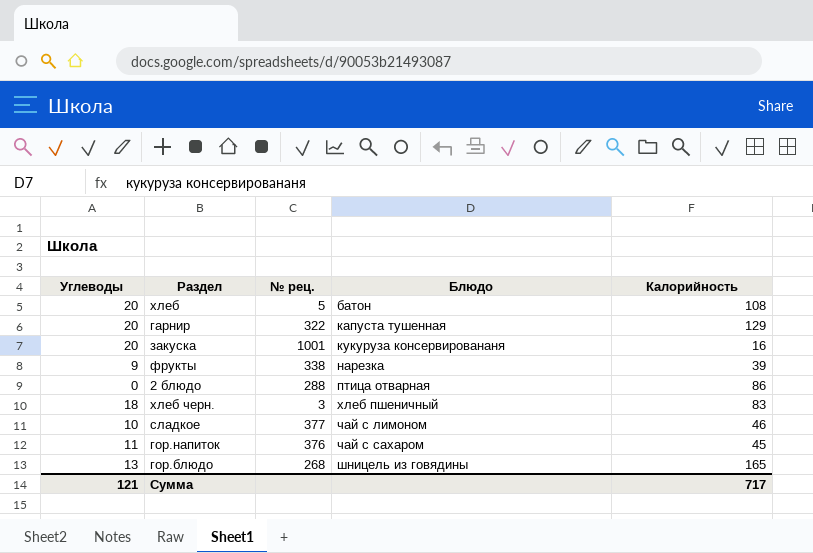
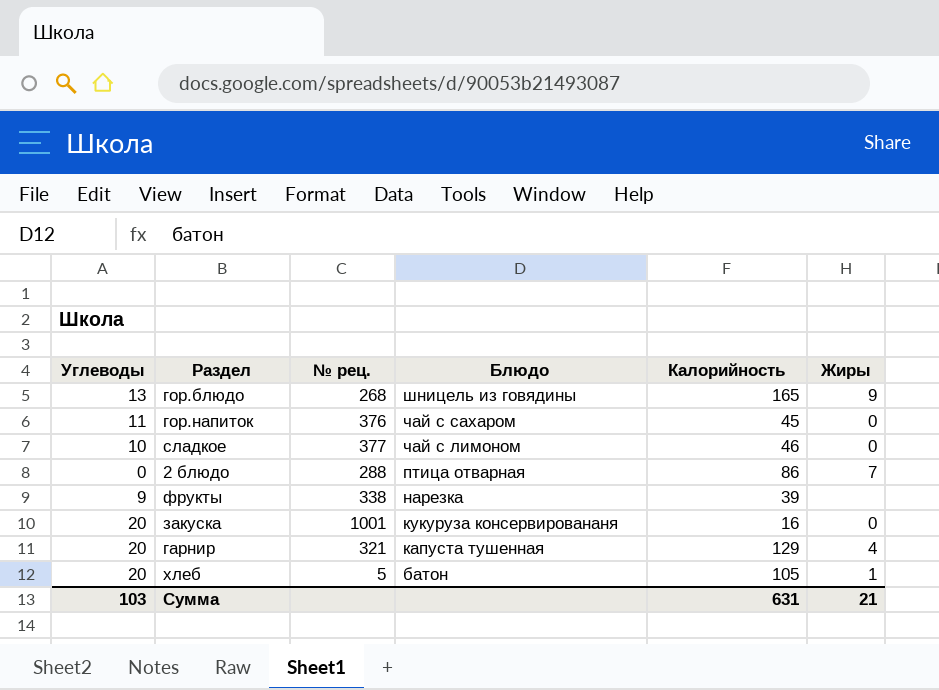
row order: Блюдо ascending -> Блюдо descending
column Жиры | position: none -> 6
row хлеб черн.: 18 | 3 | хлеб пшеничный | 83 -> none
гарнир | № рец.: 322 -> 321
хлеб | Калорийность: 108 -> 105
Сумма | Углеводы: 121 -> 103
Сумма | Калорийность: 717 -> 631

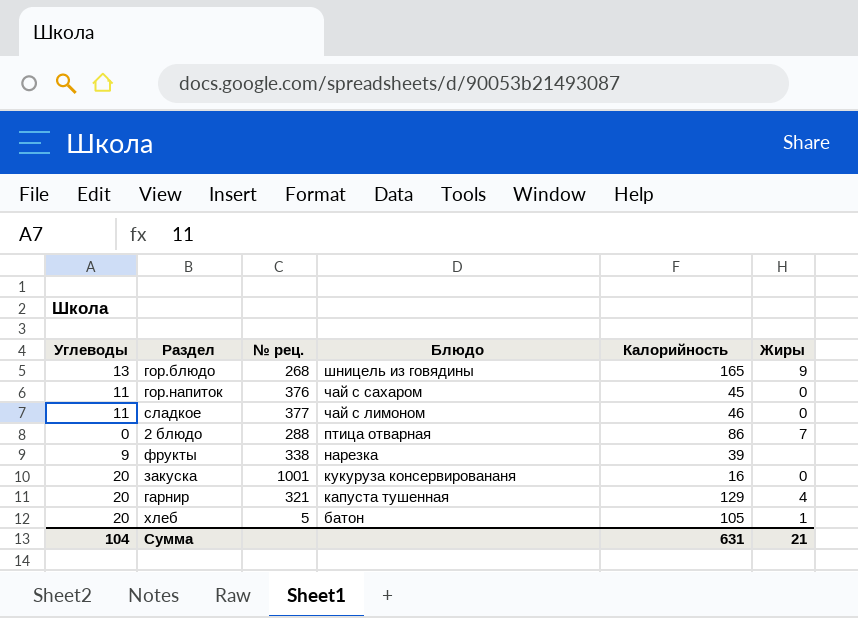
сладкое | Углеводы: 10 -> 11
Сумма | Углеводы: 103 -> 104

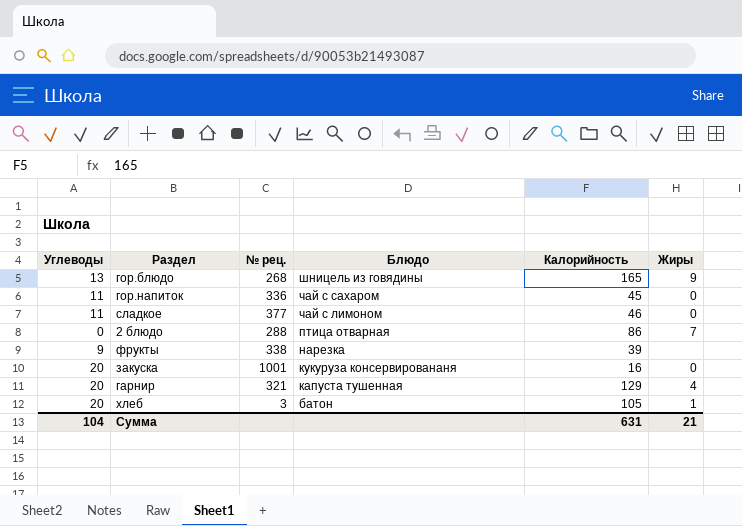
гор.напиток | № рец.: 376 -> 336
хлеб | № рец.: 5 -> 3

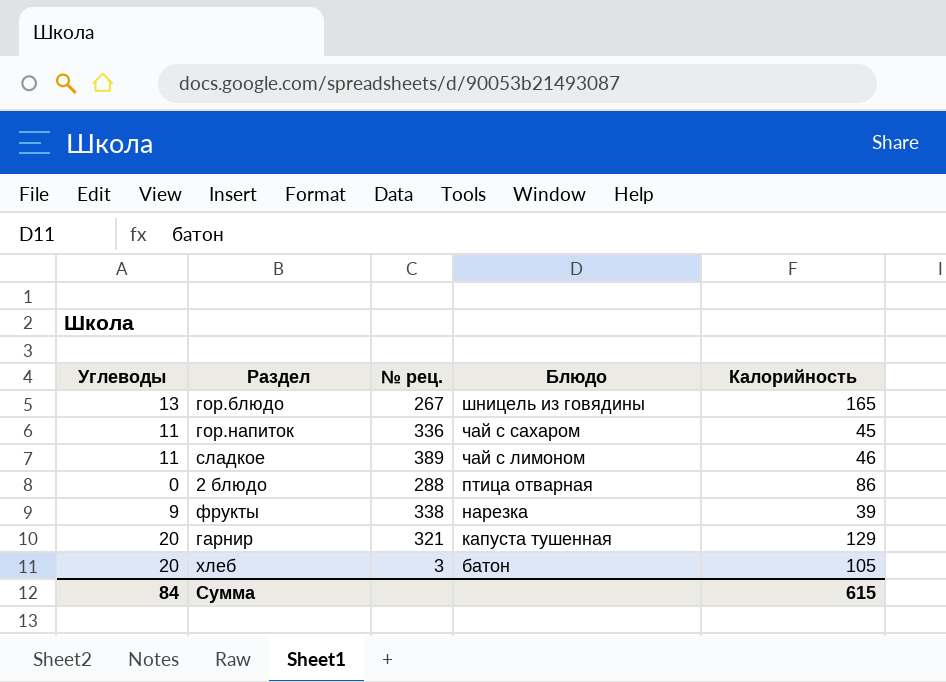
column Жиры | position: 6 -> none
row закуска: 20 | 1001 | кукуруза консервировананя | 16 | 0 -> none
гор.блюдо | № рец.: 268 -> 267
сладкое | № рец.: 377 -> 389
Сумма | Углеводы: 104 -> 84
Сумма | Калорийность: 631 -> 615

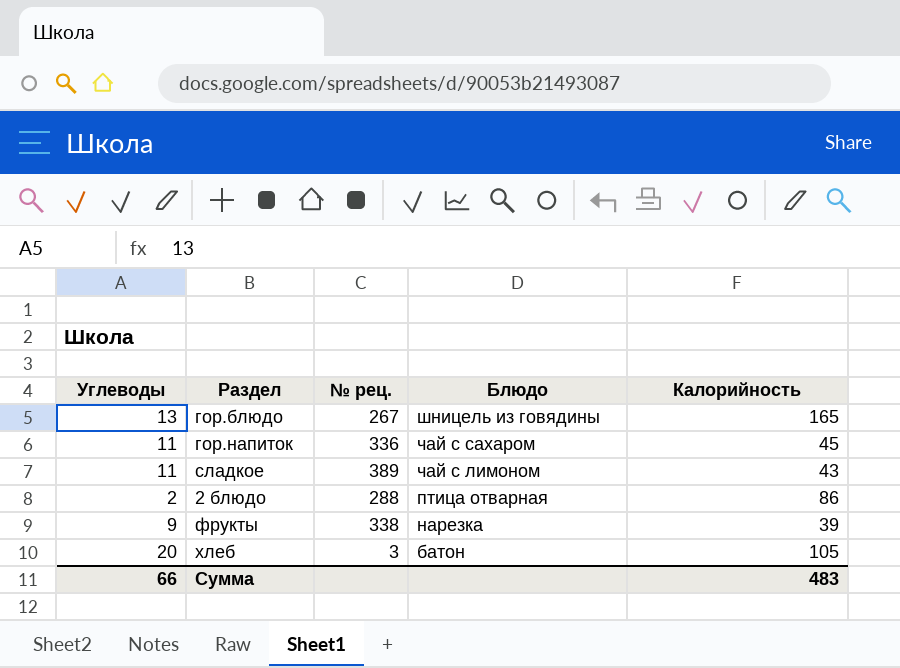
row гарнир: 20 | 321 | капуста тушенная | 129 -> none
сладкое | Калорийность: 46 -> 43
2 блюдо | Углеводы: 0 -> 2
Сумма | Углеводы: 84 -> 66
Сумма | Калорийность: 615 -> 483

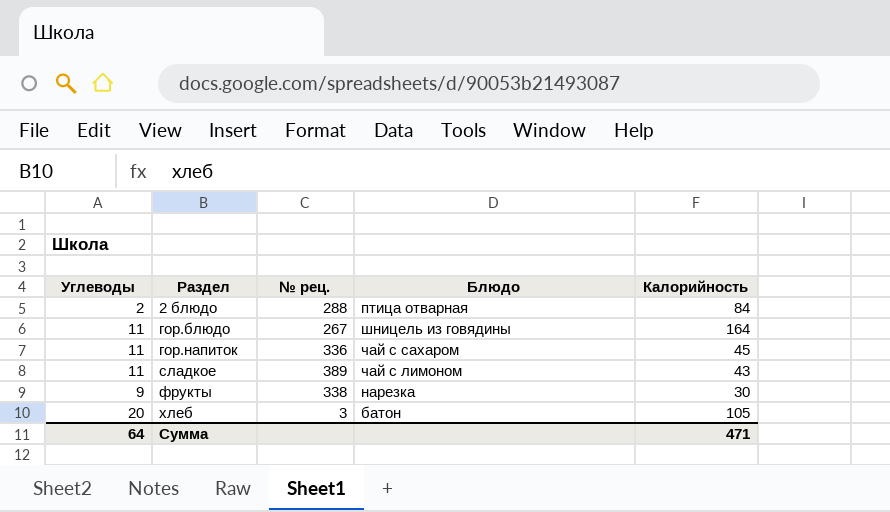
row order: Блюдо descending -> Раздел ascending
2 блюдо | Калорийность: 86 -> 84
гор.блюдо | Углеводы: 13 -> 11
гор.блюдо | Калорийность: 165 -> 164
фрукты | Калорийность: 39 -> 30
Сумма | Углеводы: 66 -> 64
Сумма | Калорийность: 483 -> 471

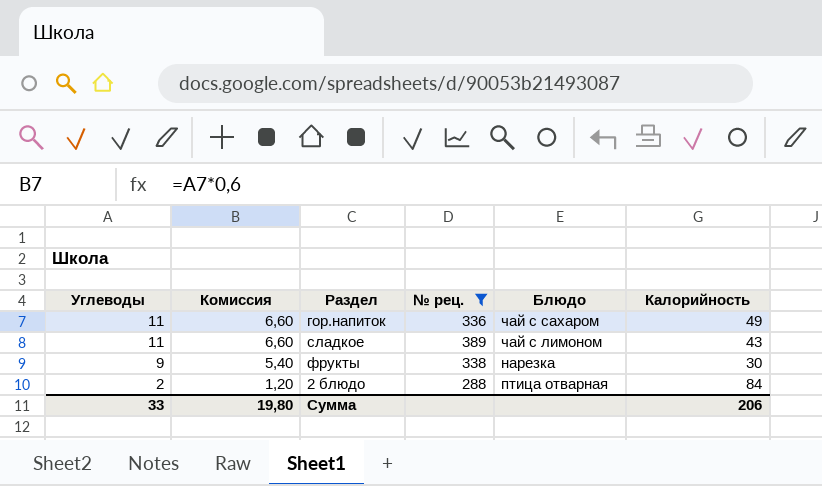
filter: none -> № рец. >= 288
row order: Раздел ascending -> Углеводы descending
column Комиссия | formula: none -> [Углеводы] * 0,6
гор.напиток | Калорийность: 45 -> 49
Сумма | Углеводы: 64 -> 33
Сумма | Калорийность: 471 -> 206

